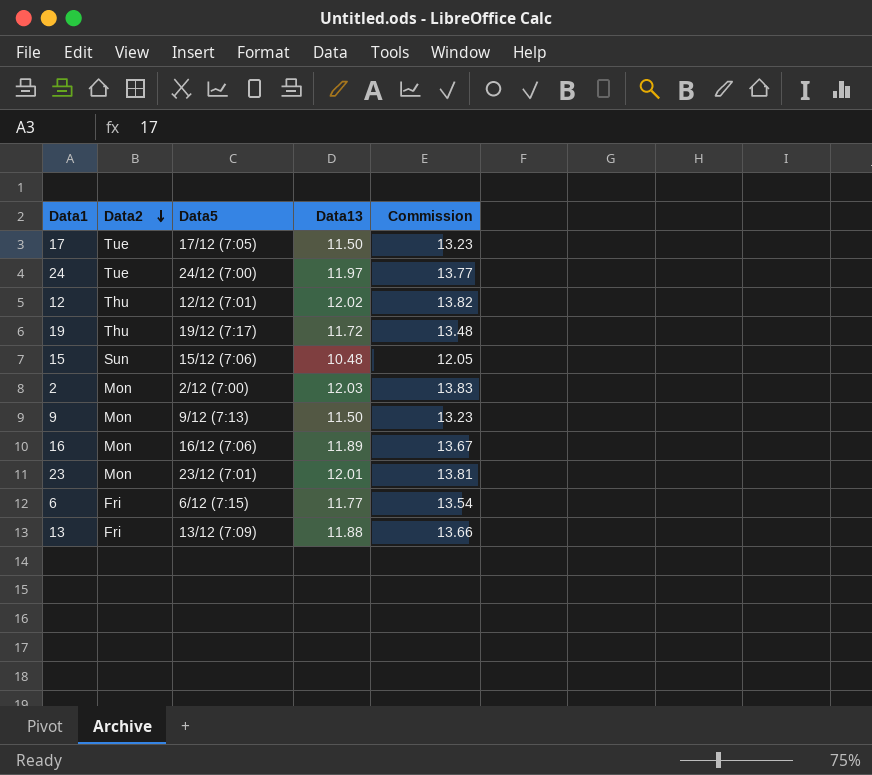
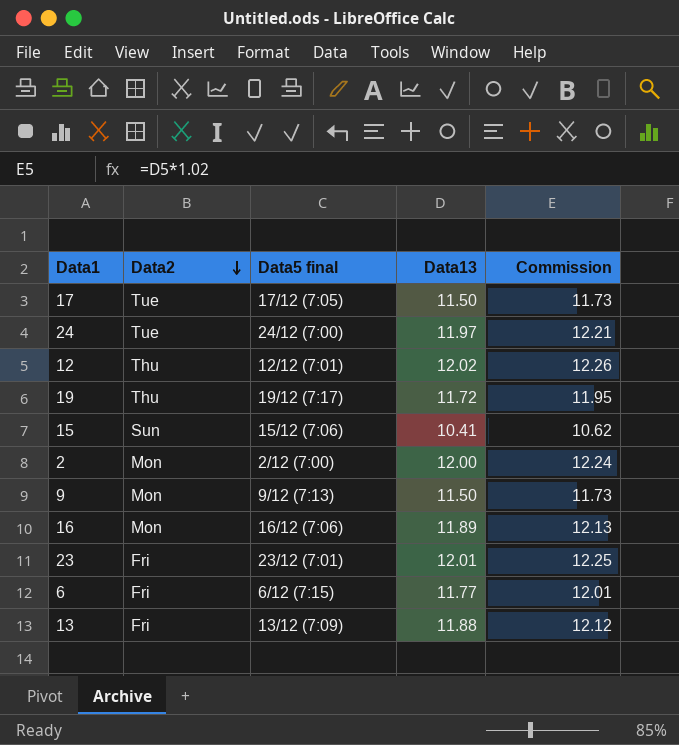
column name: Data5 -> Data5 final
column Commission | formula: [Data13] * 1.15 -> [Data13] * 1.02
15 | Data13: 10.48 -> 10.41
2 | Data13: 12.03 -> 12.00
23 | Data2: Mon -> Fri

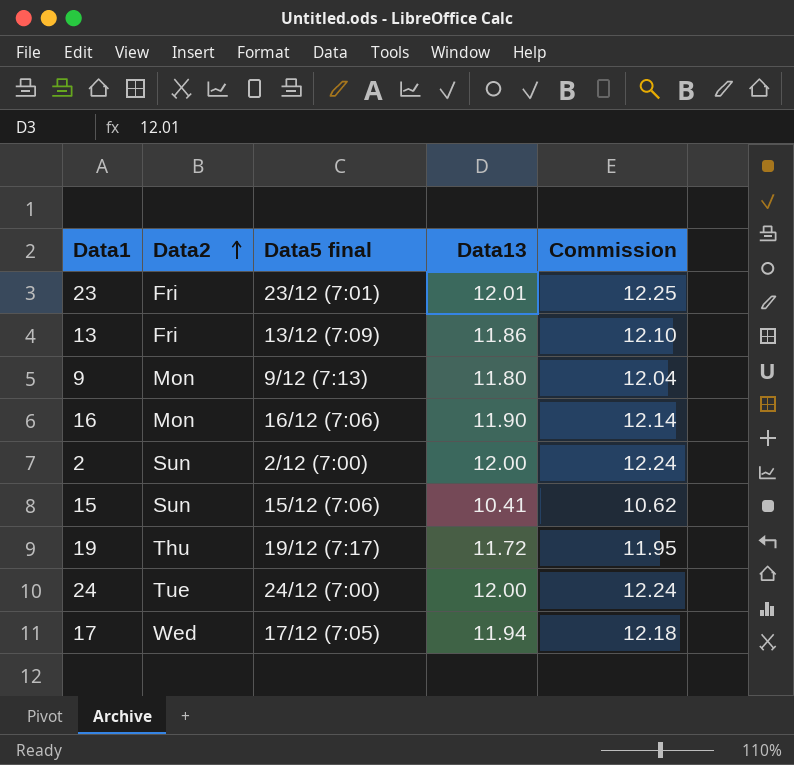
row order: Data2 descending -> Data2 ascending
row 12: Thu | 12/12 (7:01) | 12.02 | 12.26 -> none
row 6: Fri | 6/12 (7:15) | 11.77 | 12.01 -> none
13 | Data13: 11.88 -> 11.86
13 | Commission: 12.12 -> 12.10
9 | Data13: 11.50 -> 11.80
9 | Commission: 11.73 -> 12.04
16 | Data13: 11.89 -> 11.90
16 | Commission: 12.13 -> 12.14
2 | Data2: Mon -> Sun
24 | Data13: 11.97 -> 12.00
24 | Commission: 12.21 -> 12.24
17 | Data2: Tue -> Wed
17 | Data13: 11.50 -> 11.94
17 | Commission: 11.73 -> 12.18

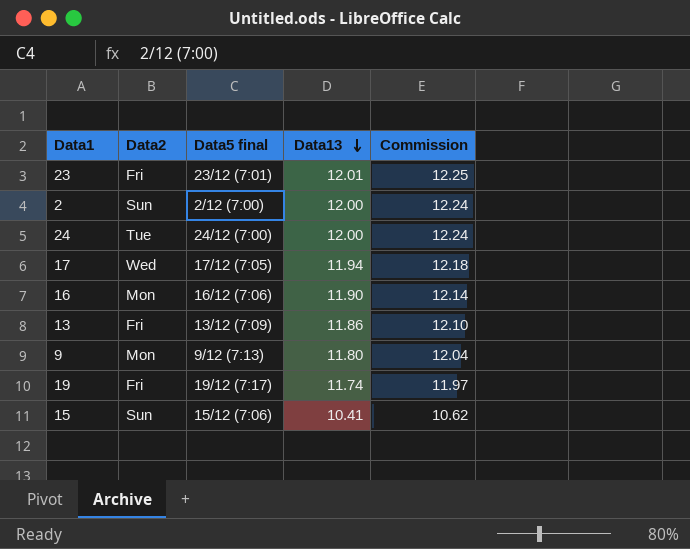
row order: Data2 ascending -> Data13 descending
19 | Data2: Thu -> Fri
19 | Data13: 11.72 -> 11.74
19 | Commission: 11.95 -> 11.97

